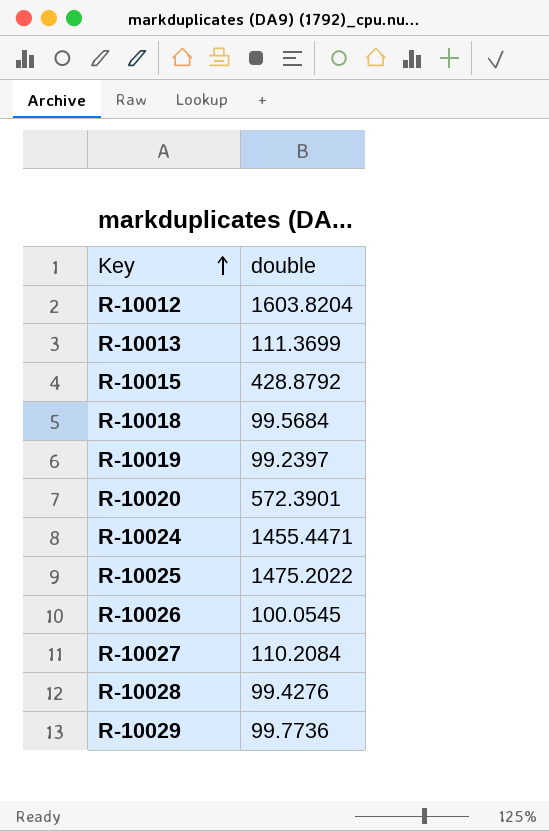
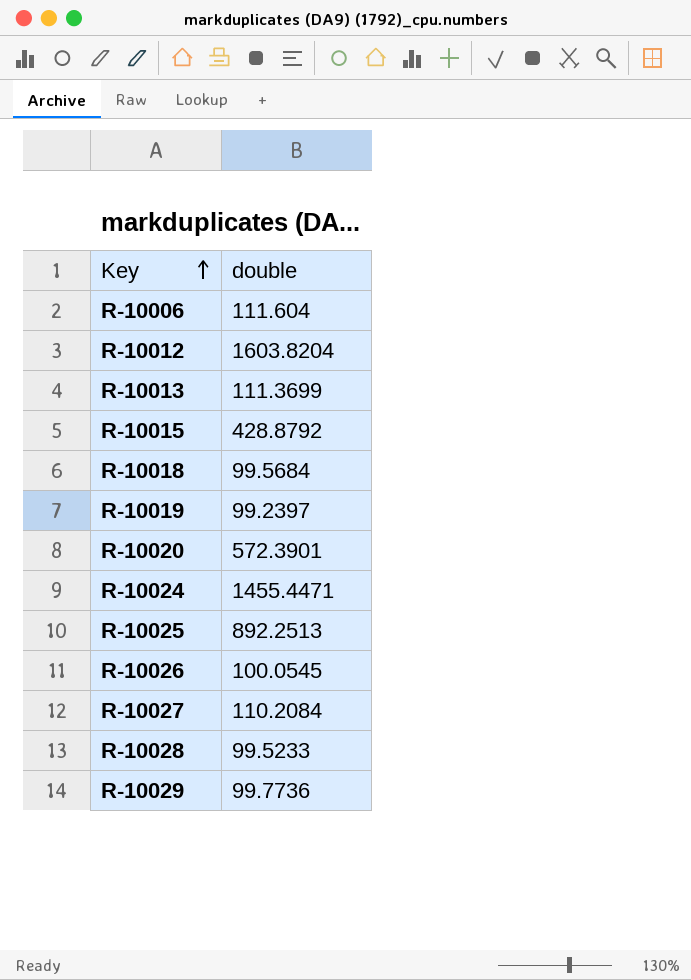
row R-10006: none -> 111.604
R-10025 | double: 1475.2022 -> 892.2513
R-10028 | double: 99.4276 -> 99.5233

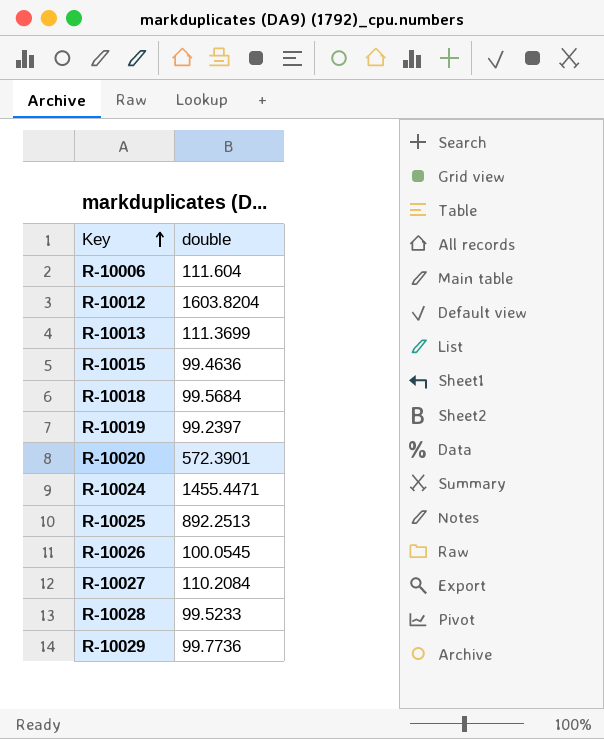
R-10015 | double: 428.8792 -> 99.4636

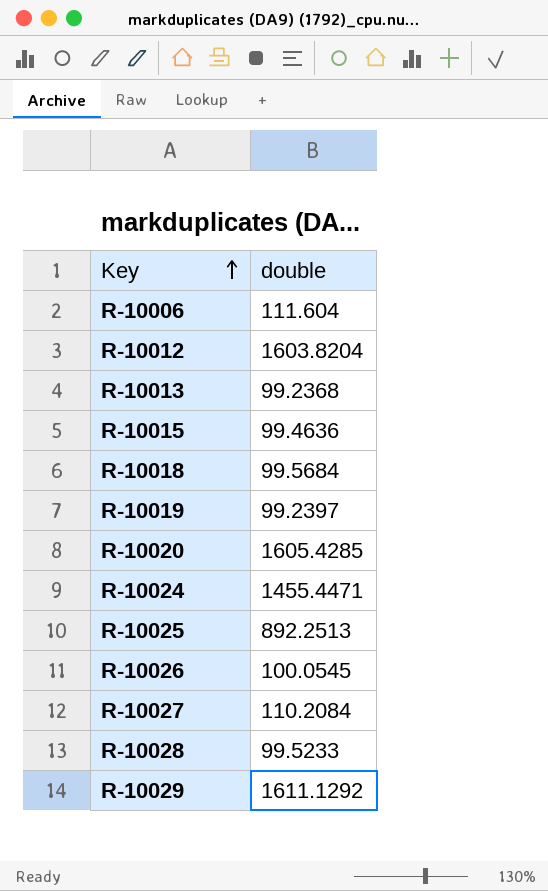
R-10013 | double: 111.3699 -> 99.2368
R-10020 | double: 572.3901 -> 1605.4285
R-10029 | double: 99.7736 -> 1611.1292

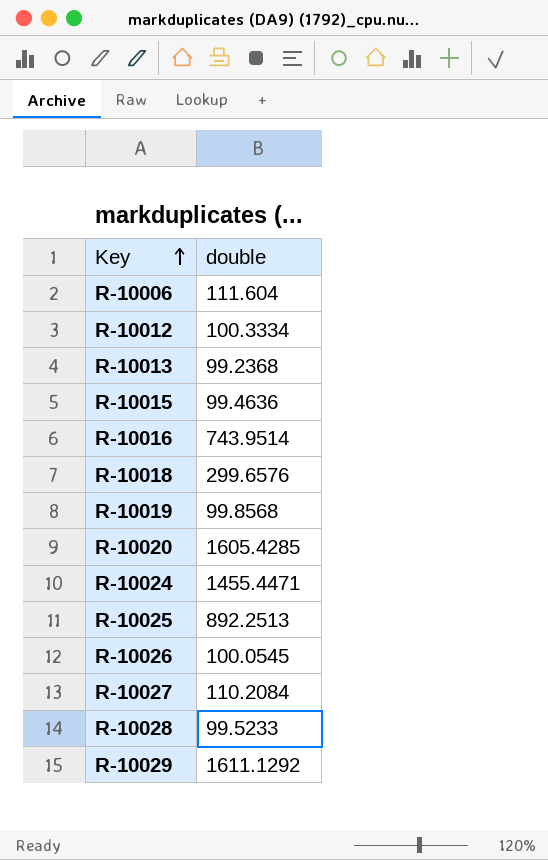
R-10012 | double: 1603.8204 -> 100.3334
row R-10016: none -> 743.9514
R-10018 | double: 99.5684 -> 299.6576
R-10019 | double: 99.2397 -> 99.8568

